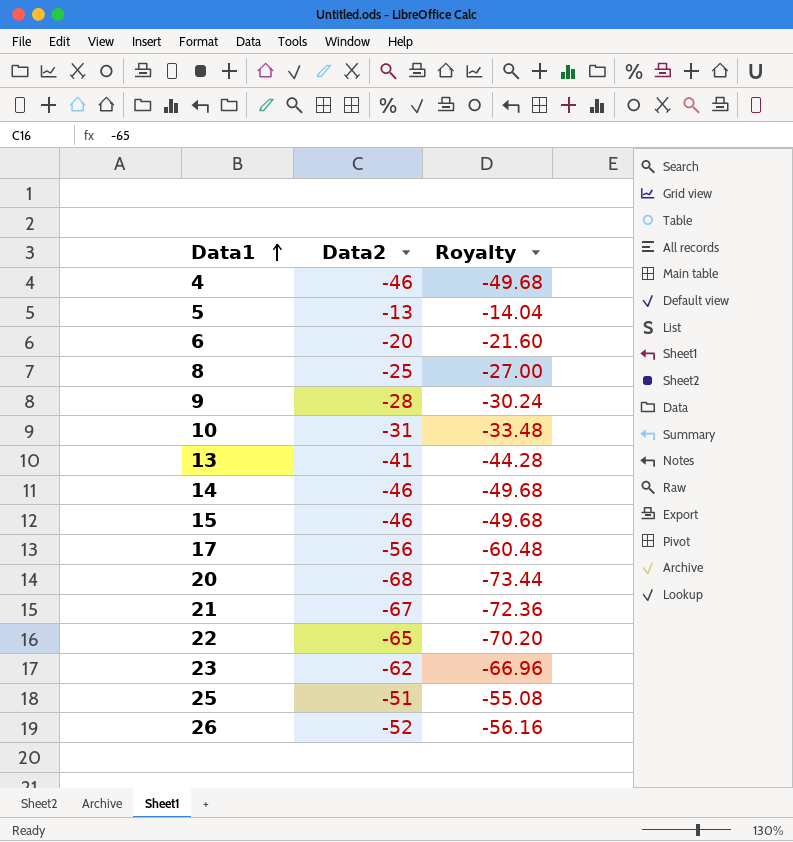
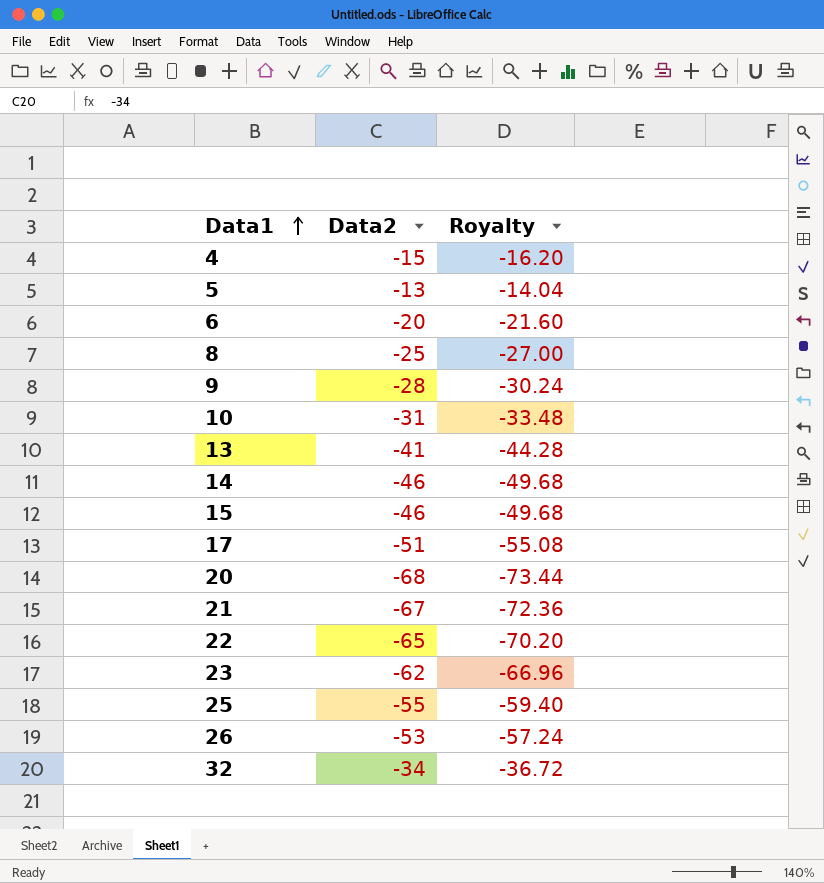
4 | Data2: -46 -> -15
4 | Royalty: -49.68 -> -16.20
17 | Data2: -56 -> -51
17 | Royalty: -60.48 -> -55.08
25 | Data2: -51 -> -55
25 | Royalty: -55.08 -> -59.40
26 | Data2: -52 -> -53
26 | Royalty: -56.16 -> -57.24
row 32: none -> -34 | -36.72

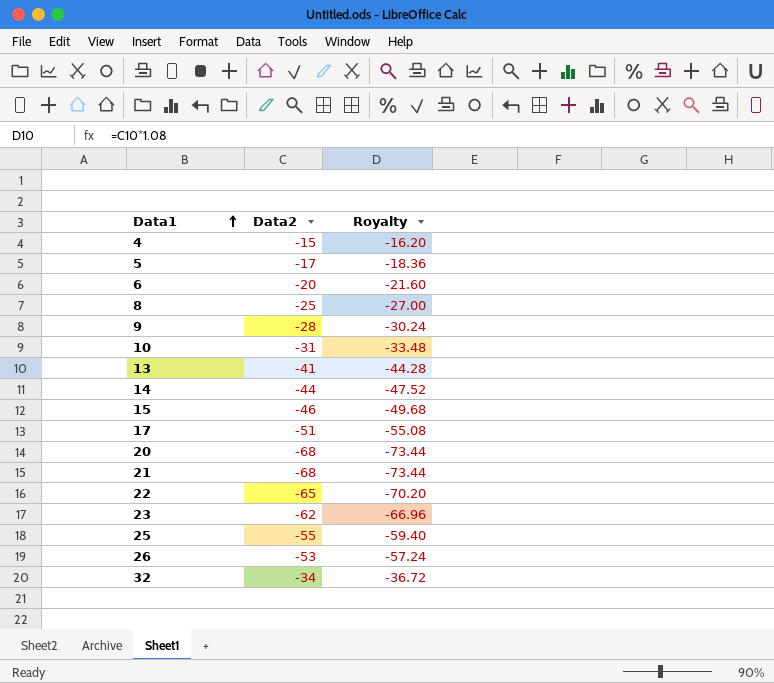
5 | Data2: -13 -> -17
5 | Royalty: -14.04 -> -18.36
14 | Data2: -46 -> -44
14 | Royalty: -49.68 -> -47.52
21 | Data2: -67 -> -68
21 | Royalty: -72.36 -> -73.44

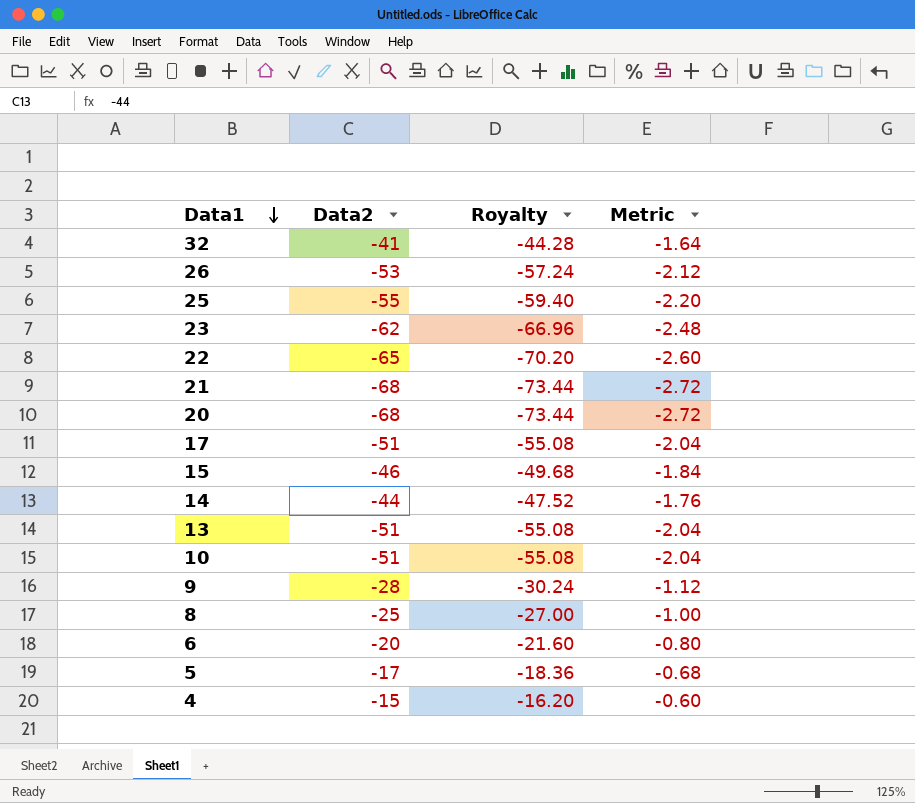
row order: Data1 ascending -> Data1 descending
column Metric | formula: none -> [Data2] * 0.04
32 | Data2: -34 -> -41
32 | Royalty: -36.72 -> -44.28
13 | Data2: -41 -> -51
13 | Royalty: -44.28 -> -55.08
10 | Data2: -31 -> -51
10 | Royalty: -33.48 -> -55.08

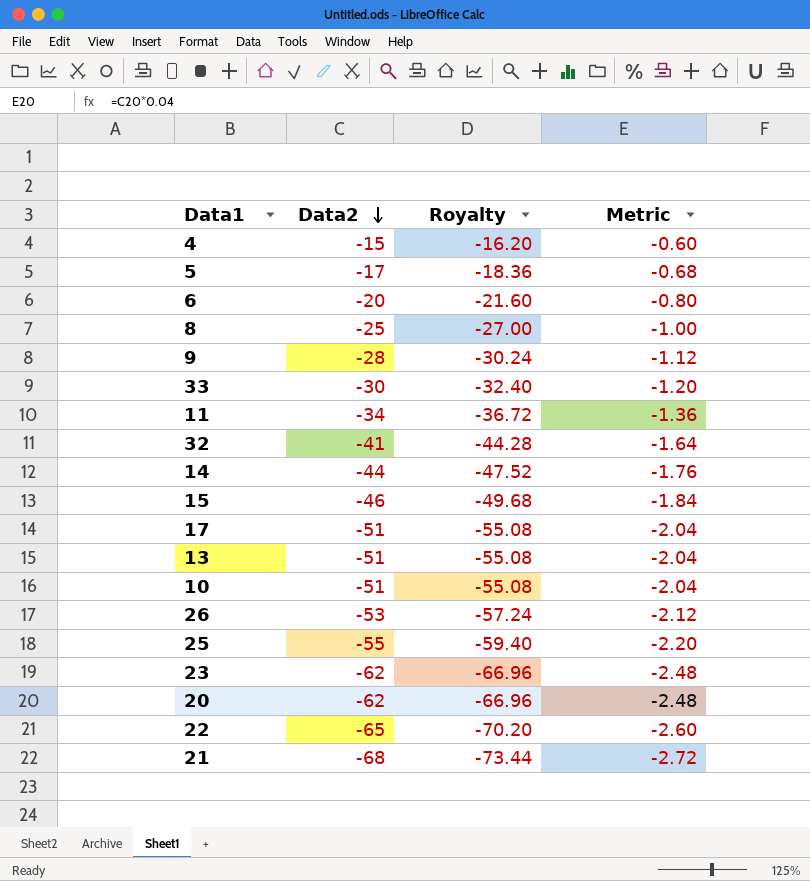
row order: Data1 descending -> Data2 descending
row 33: none -> -30 | -32.40 | -1.20
row 11: none -> -34 | -36.72 | -1.36
20 | Data2: -68 -> -62
20 | Royalty: -73.44 -> -66.96
20 | Metric: -2.72 -> -2.48

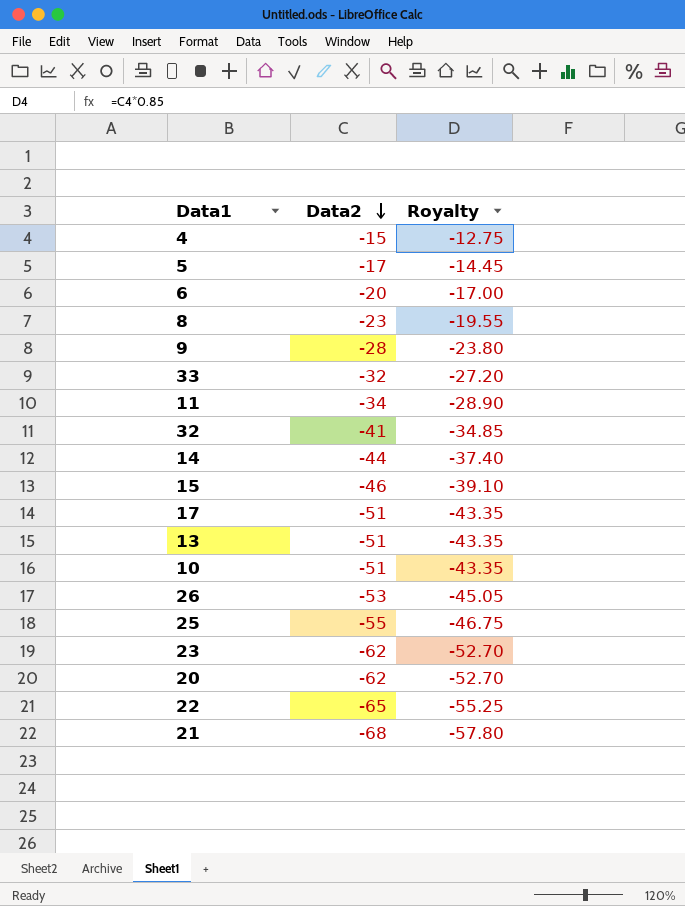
column Metric | formula: [Data2] * 0.04 -> none
column Royalty | formula: [Data2] * 1.08 -> [Data2] * 0.85
8 | Data2: -25 -> -23
33 | Data2: -30 -> -32

